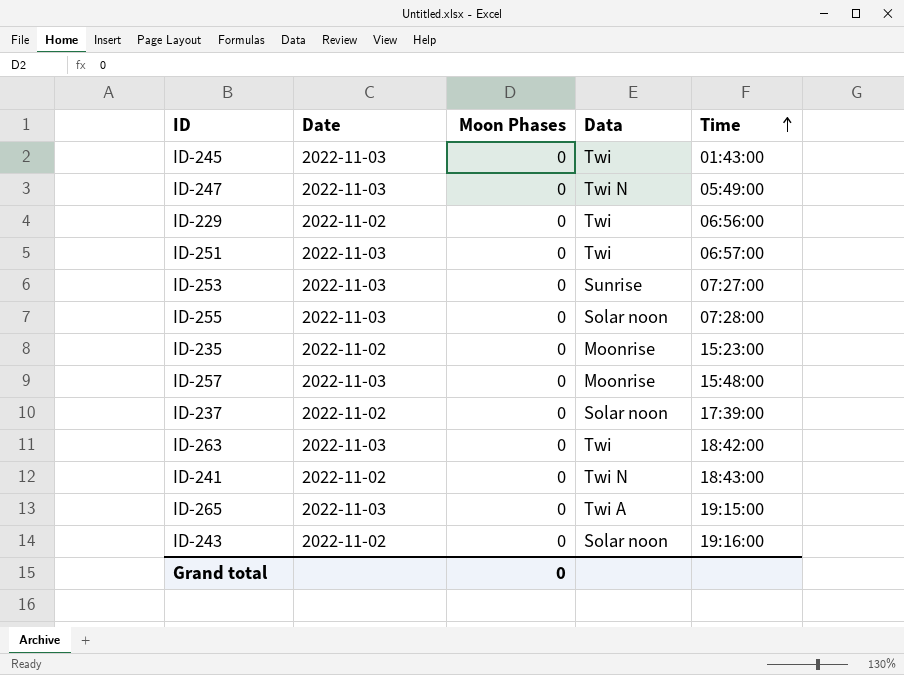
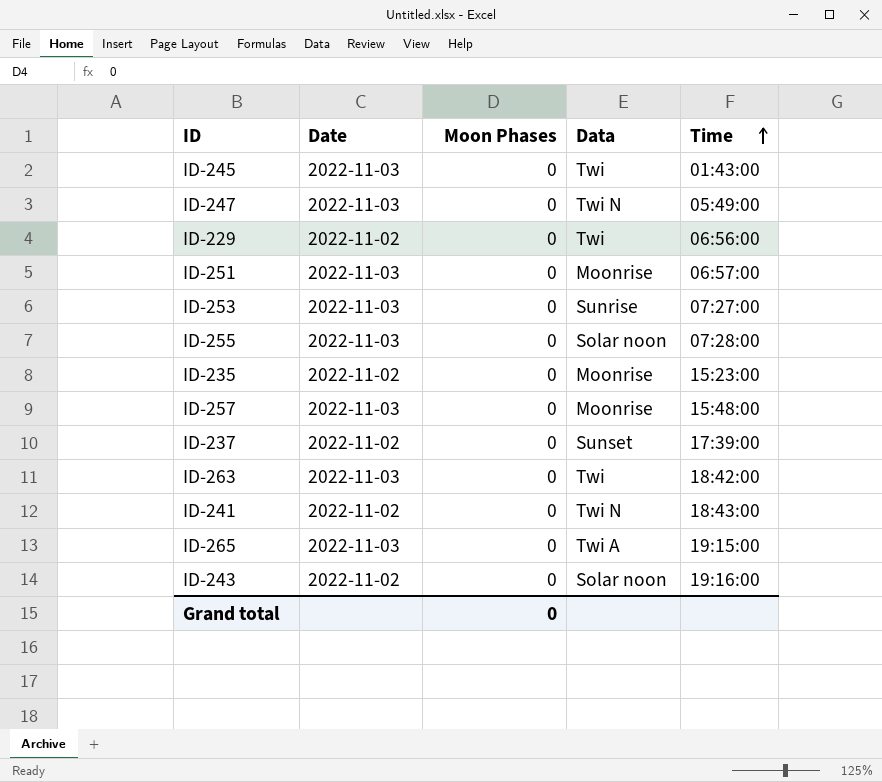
ID-251 | Data: Twi -> Moonrise
ID-237 | Data: Solar noon -> Sunset

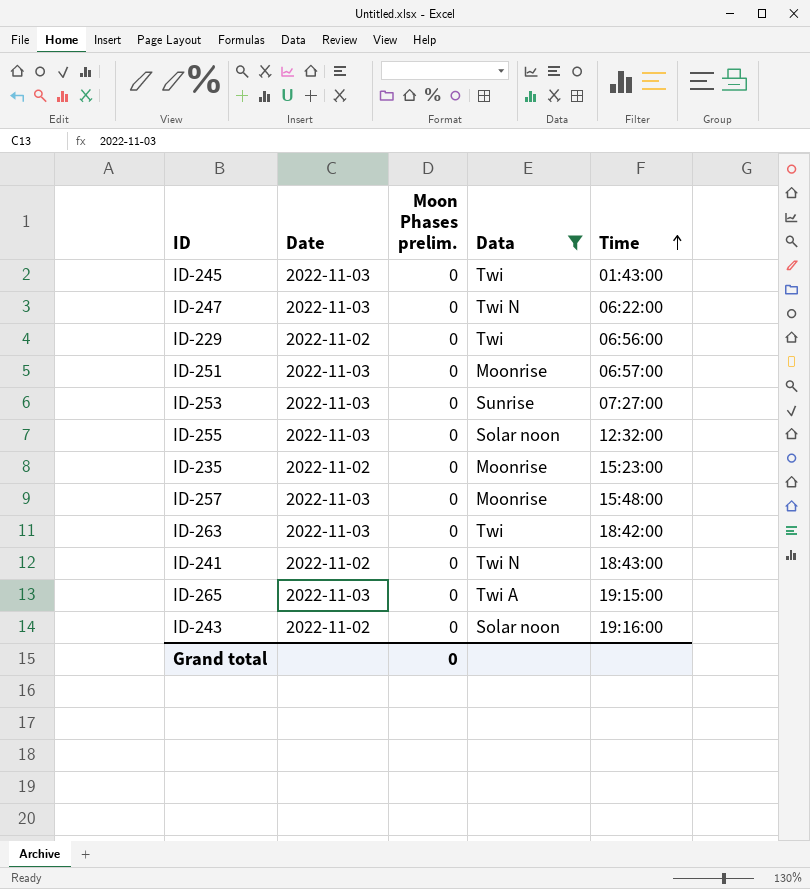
filter: none -> Data != Sunset
column name: Moon Phases -> Moon Phases prelim.
ID-247 | Time: 05:49:00 -> 06:22:00
ID-255 | Time: 07:28:00 -> 12:32:00

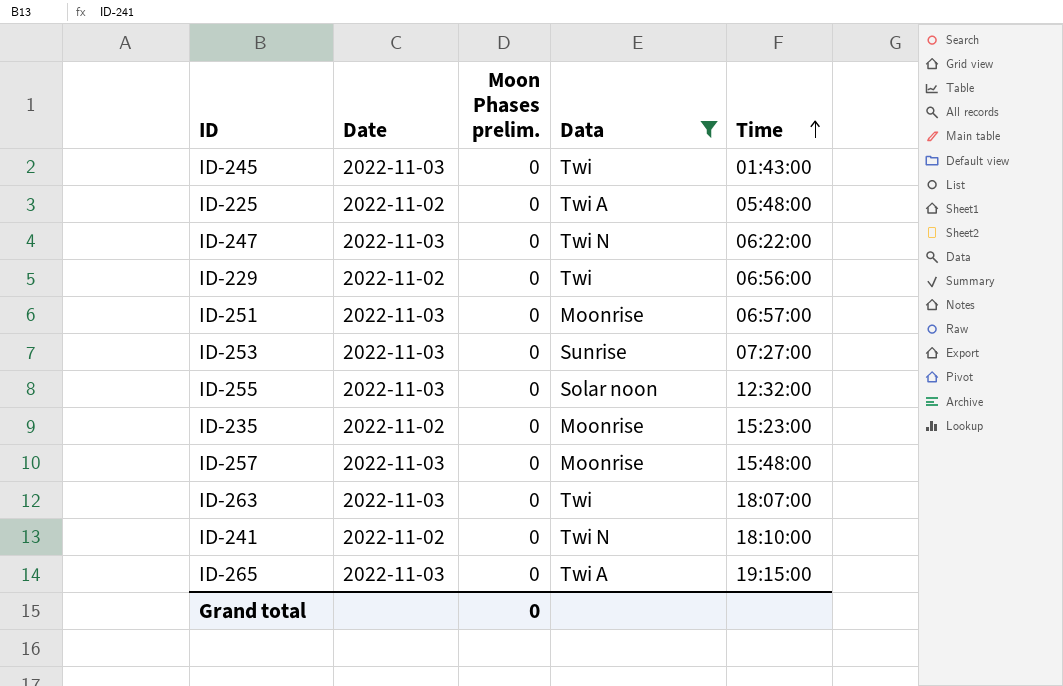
row ID-243: 2022-11-02 | 0 | Solar noon | 19:16:00 -> none
row ID-225: none -> 2022-11-02 | 0 | Twi A | 05:48:00
ID-263 | Time: 18:42:00 -> 18:07:00
ID-241 | Time: 18:43:00 -> 18:10:00

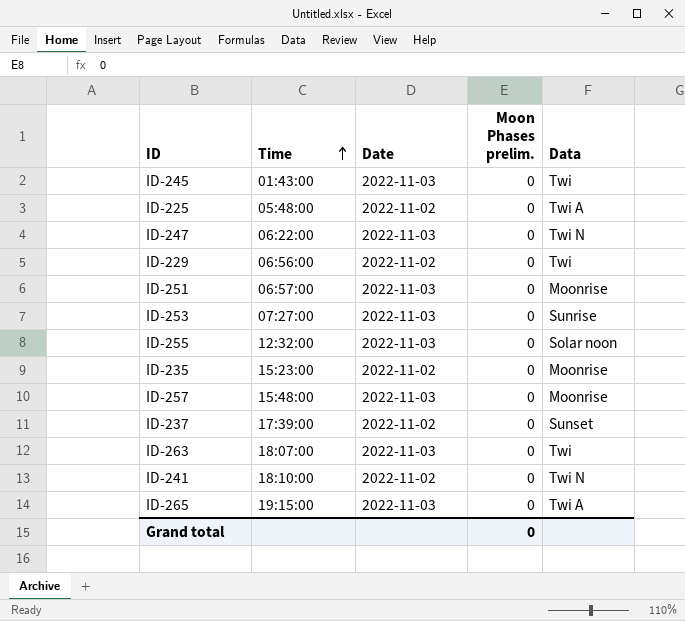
filter: Data != Sunset -> none
column Time | position: 5 -> 2

